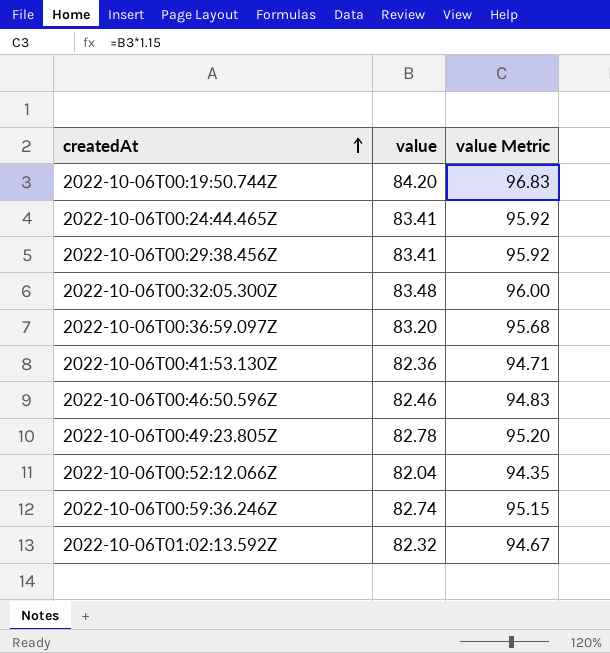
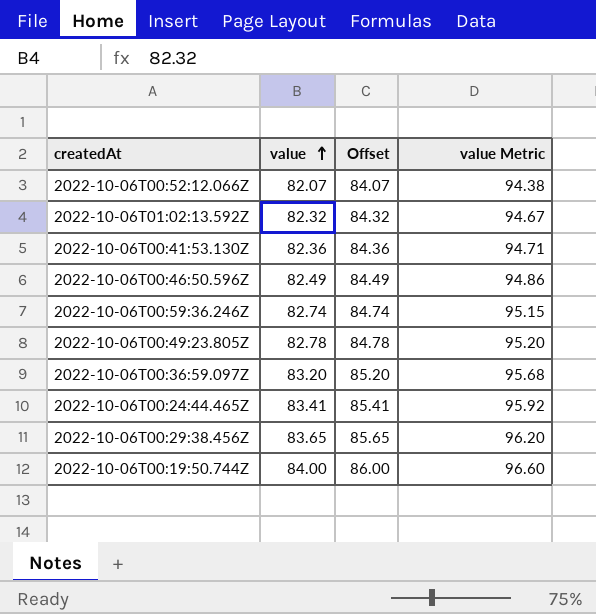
row order: createdAt ascending -> value ascending
column Offset | formula: none -> [value] + 2
row 2022-10-06T00:32:05.300Z: 83.48 | 96.00 -> none
2022-10-06T00:52:12.066Z | value: 82.04 -> 82.07
2022-10-06T00:52:12.066Z | value Metric: 94.35 -> 94.38
2022-10-06T00:46:50.596Z | value: 82.46 -> 82.49
2022-10-06T00:46:50.596Z | value Metric: 94.83 -> 94.86
2022-10-06T00:29:38.456Z | value: 83.41 -> 83.65
2022-10-06T00:29:38.456Z | value Metric: 95.92 -> 96.20
2022-10-06T00:19:50.744Z | value: 84.20 -> 84.00
2022-10-06T00:19:50.744Z | value Metric: 96.83 -> 96.60

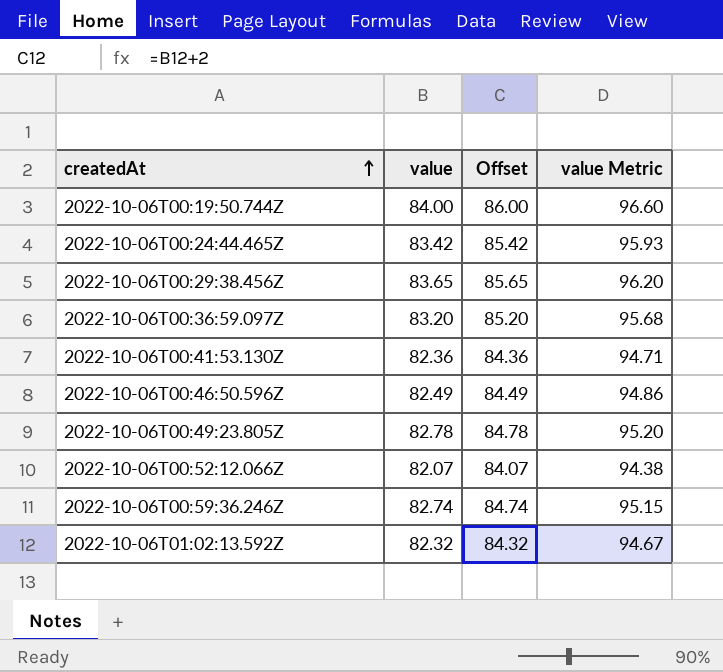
row order: value ascending -> createdAt ascending
2022-10-06T00:24:44.465Z | value: 83.41 -> 83.42
2022-10-06T00:24:44.465Z | Offset: 85.41 -> 85.42
2022-10-06T00:24:44.465Z | value Metric: 95.92 -> 95.93

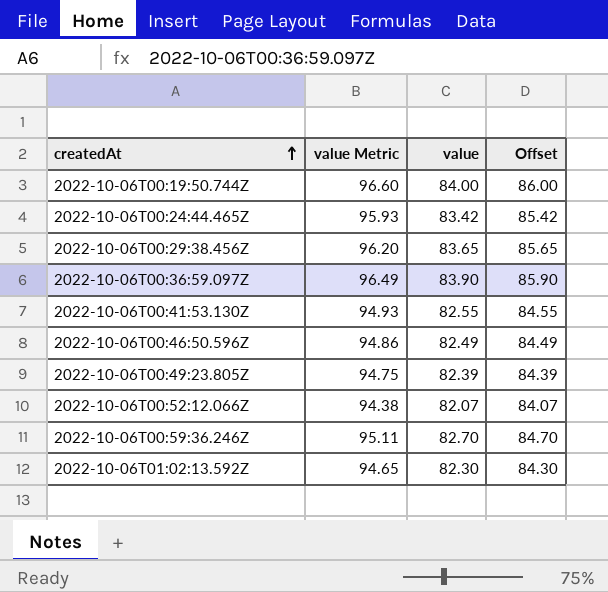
column value Metric | position: 4 -> 2
2022-10-06T00:36:59.097Z | value Metric: 95.68 -> 96.49
2022-10-06T00:36:59.097Z | value: 83.20 -> 83.90
2022-10-06T00:36:59.097Z | Offset: 85.20 -> 85.90
2022-10-06T00:41:53.130Z | value Metric: 94.71 -> 94.93
2022-10-06T00:41:53.130Z | value: 82.36 -> 82.55
2022-10-06T00:41:53.130Z | Offset: 84.36 -> 84.55
2022-10-06T00:49:23.805Z | value Metric: 95.20 -> 94.75
2022-10-06T00:49:23.805Z | value: 82.78 -> 82.39
2022-10-06T00:49:23.805Z | Offset: 84.78 -> 84.39
2022-10-06T00:59:36.246Z | value Metric: 95.15 -> 95.11
2022-10-06T00:59:36.246Z | value: 82.74 -> 82.70
2022-10-06T00:59:36.246Z | Offset: 84.74 -> 84.70
2022-10-06T01:02:13.592Z | value Metric: 94.67 -> 94.65
2022-10-06T01:02:13.592Z | value: 82.32 -> 82.30
2022-10-06T01:02:13.592Z | Offset: 84.32 -> 84.30

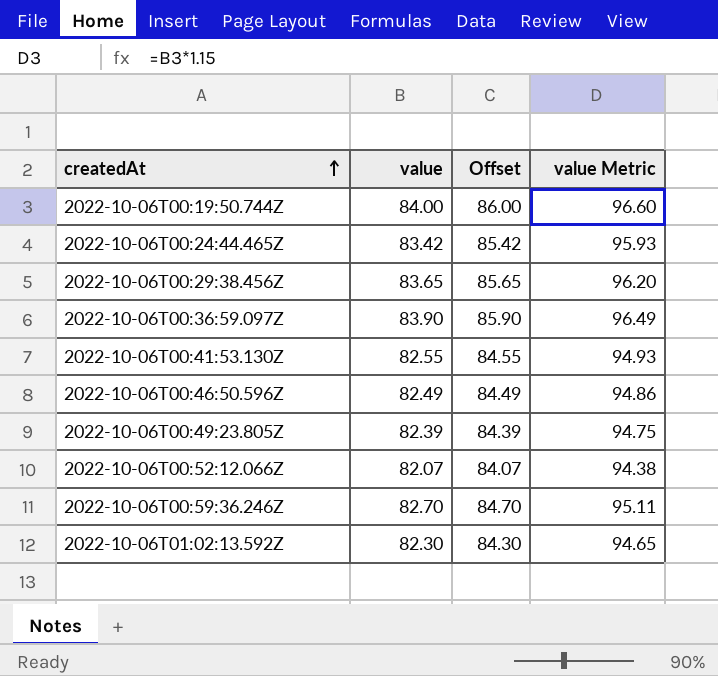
column value Metric | position: 2 -> 4

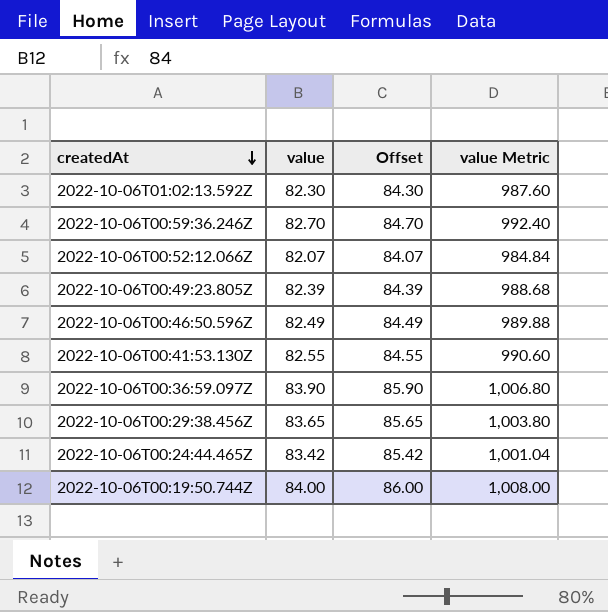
row order: createdAt ascending -> createdAt descending
column value Metric | formula: [value] * 1.15 -> [value] * 12

